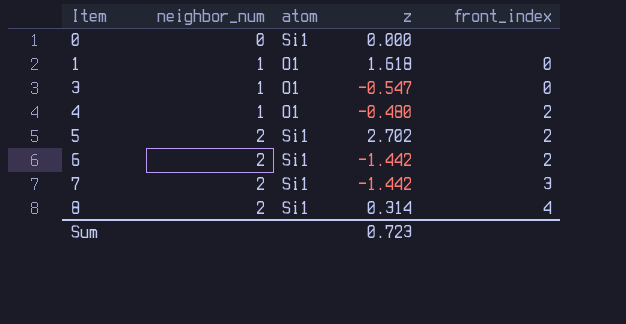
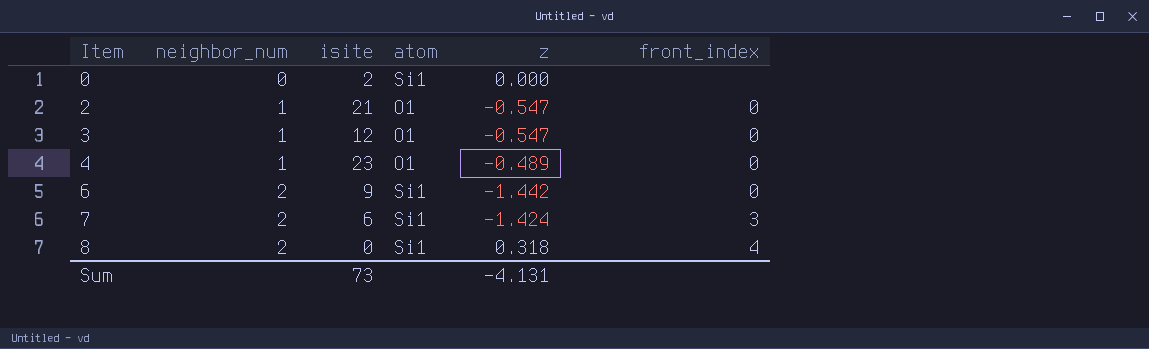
column isite | position: none -> 3
row 1: 1 | O1 | 1.618 | 0 -> none
row 5: 2 | Si1 | 2.702 | 2 -> none
row 2: none -> 1 | 21 | O1 | -0.547 | 0
4 | z: -0.480 -> -0.489
4 | front_index: 2 -> 0
6 | front_index: 2 -> 0
7 | z: -1.442 -> -1.424
8 | z: 0.314 -> 0.318
Sum | z: 0.723 -> -4.131

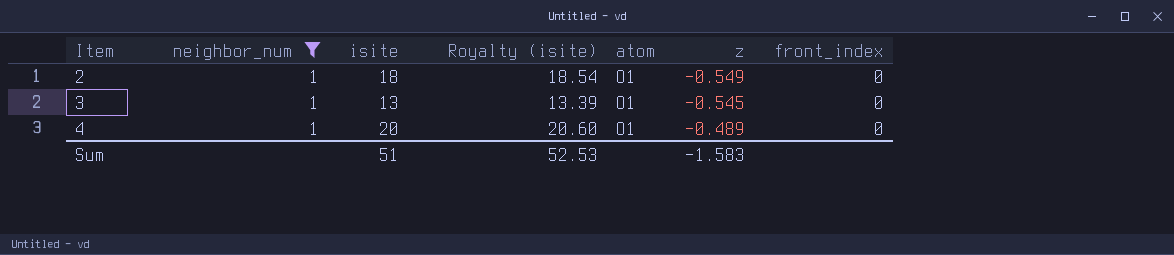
filter: none -> neighbor_num = 1
column Royalty (isite) | formula: none -> [isite] * 1.03
2 | isite: 21 -> 18
2 | z: -0.547 -> -0.549
3 | isite: 12 -> 13
3 | z: -0.547 -> -0.545
4 | isite: 23 -> 20
Sum | isite: 73 -> 51
Sum | z: -4.131 -> -1.583

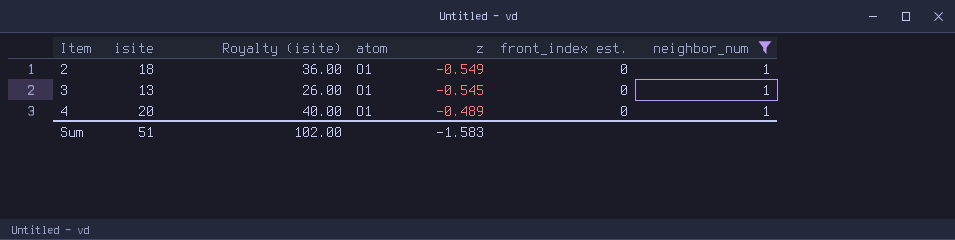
column Royalty (isite) | formula: [isite] * 1.03 -> [isite] * 2
column name: front_index -> front_index est.
column neighbor_num | position: 2 -> 7
Sum | Royalty (isite): 52.53 -> 102.00

